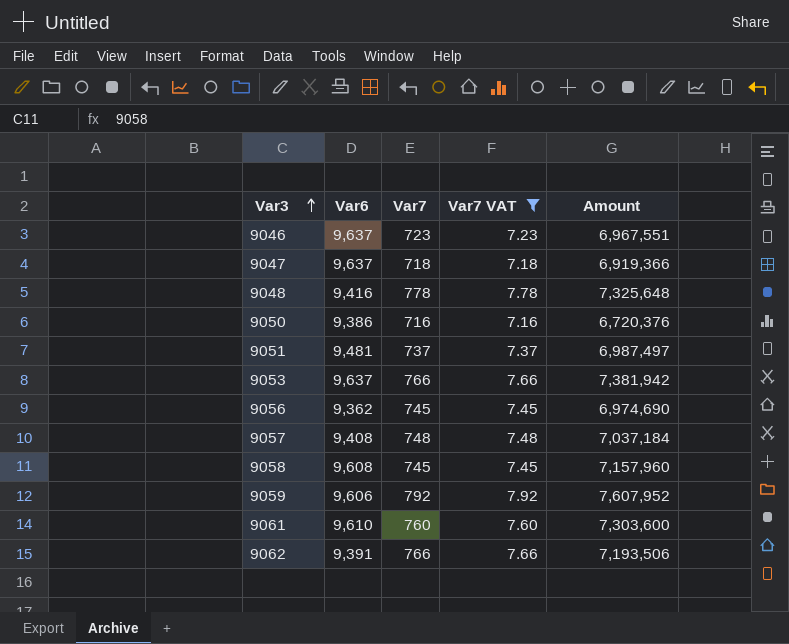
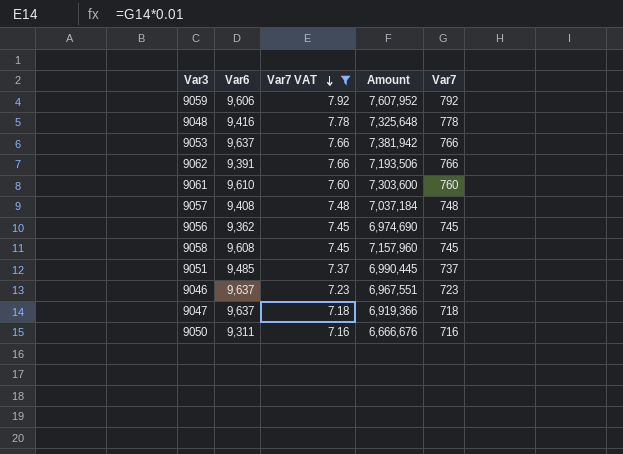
row order: Var3 ascending -> Var7 VAT descending
column Var7 | position: 3 -> 5
9051 | Var6: 9,481 -> 9,485
9051 | Amount: 6,987,497 -> 6,990,445
9050 | Var6: 9,386 -> 9,311
9050 | Amount: 6,720,376 -> 6,666,676

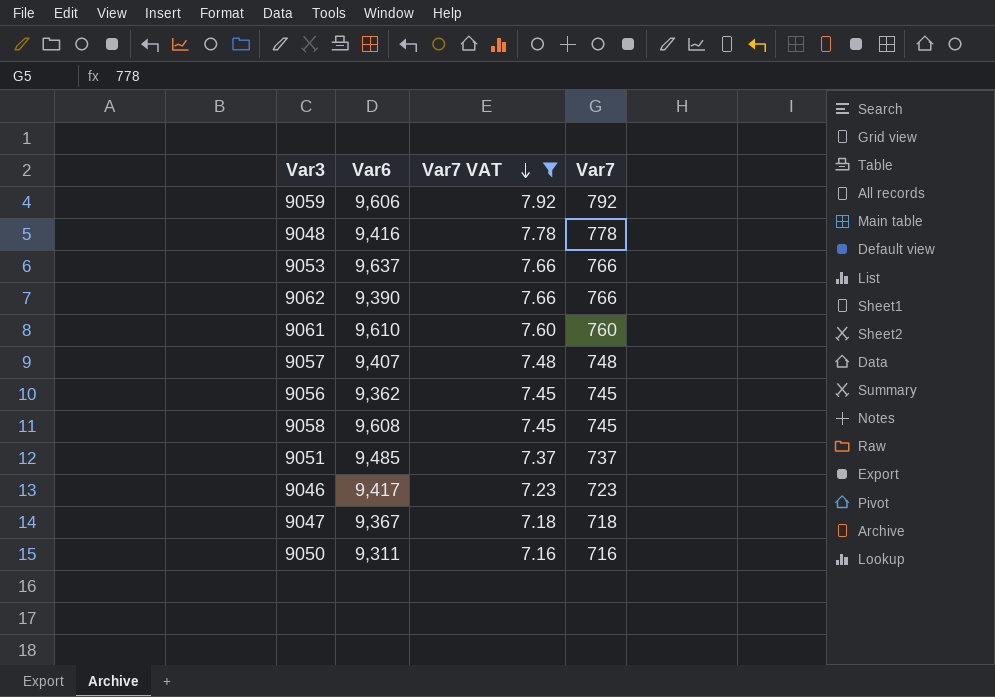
column Amount | formula: [Var6] * [Var7] -> none
9062 | Var6: 9,391 -> 9,390
9057 | Var6: 9,408 -> 9,407
9046 | Var6: 9,637 -> 9,417
9047 | Var6: 9,637 -> 9,367

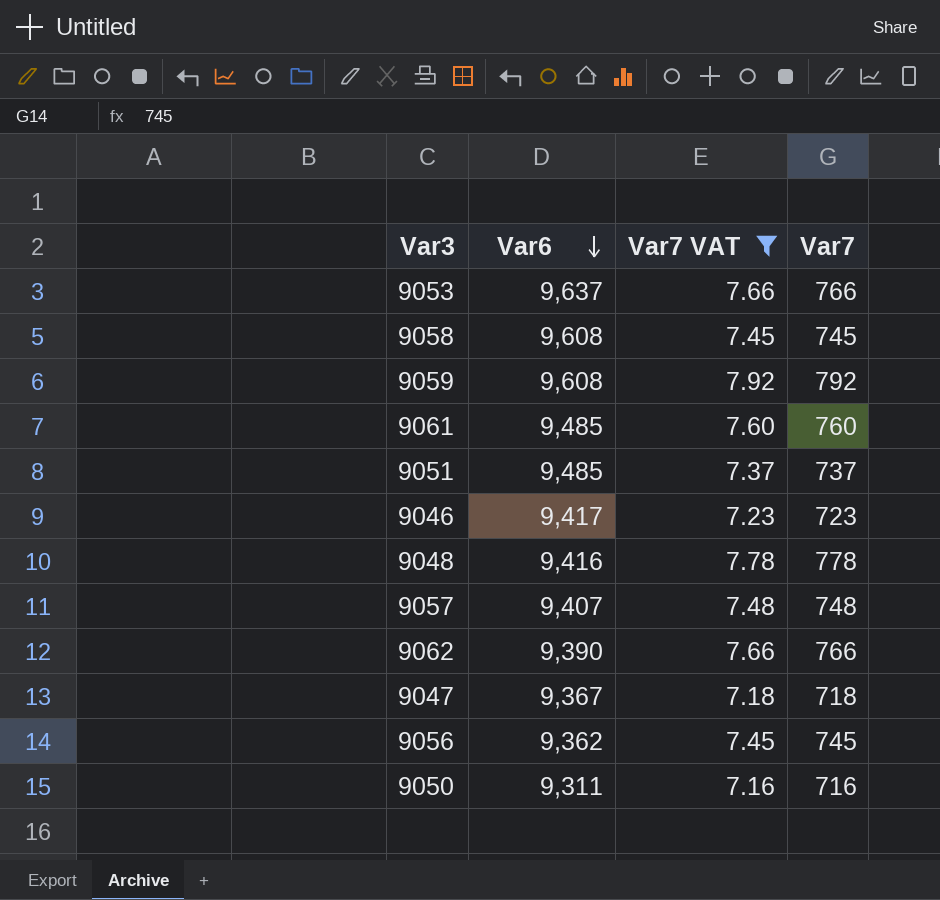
row order: Var7 VAT descending -> Var6 descending
9059 | Var6: 9,606 -> 9,608
9061 | Var6: 9,610 -> 9,485

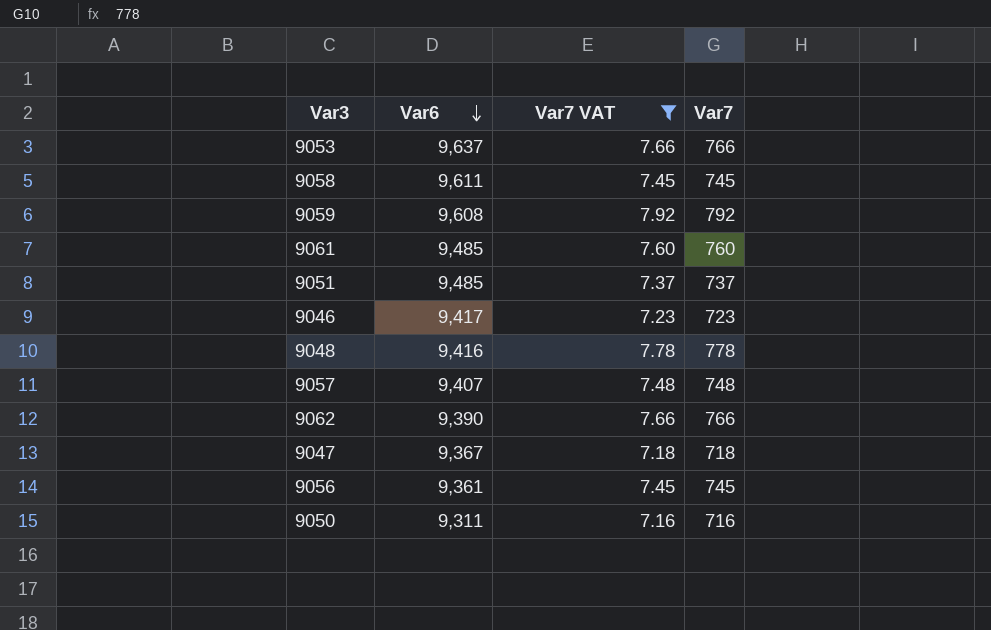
9058 | Var6: 9,608 -> 9,611
9056 | Var6: 9,362 -> 9,361

